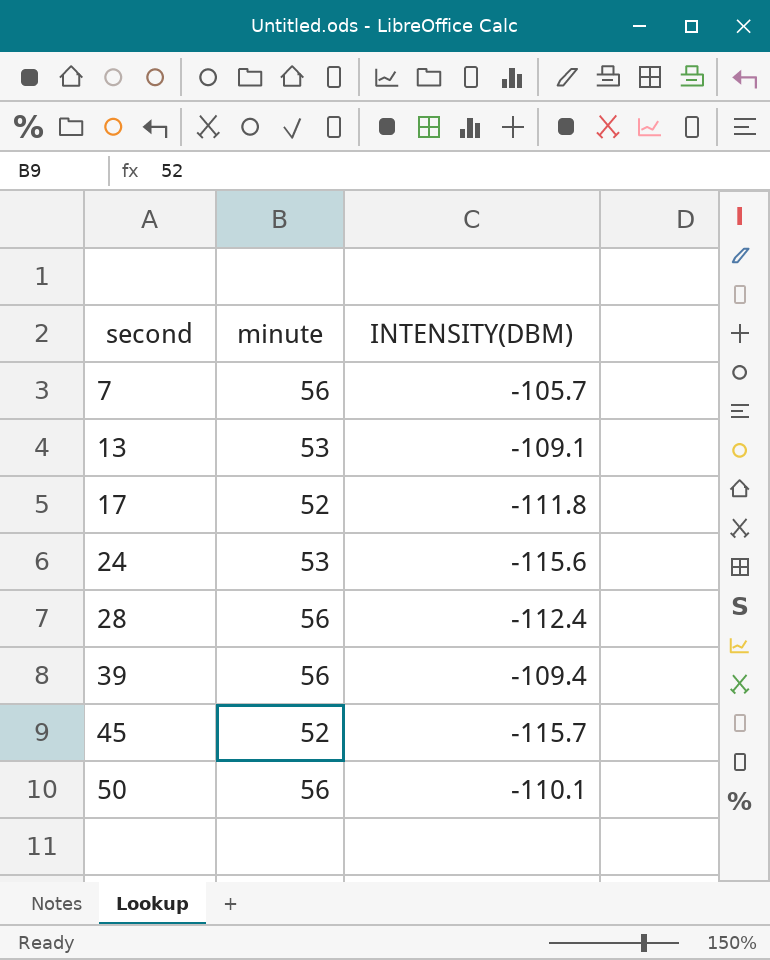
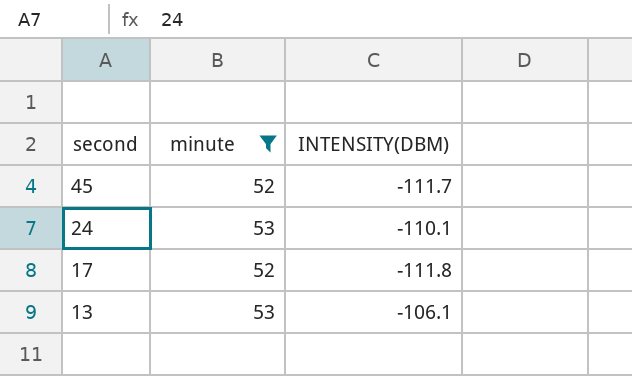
filter: none -> minute != 56
row order: second ascending -> second descending
45 | INTENSITY(DBM): -115.7 -> -111.7
24 | INTENSITY(DBM): -115.6 -> -110.1
13 | INTENSITY(DBM): -109.1 -> -106.1

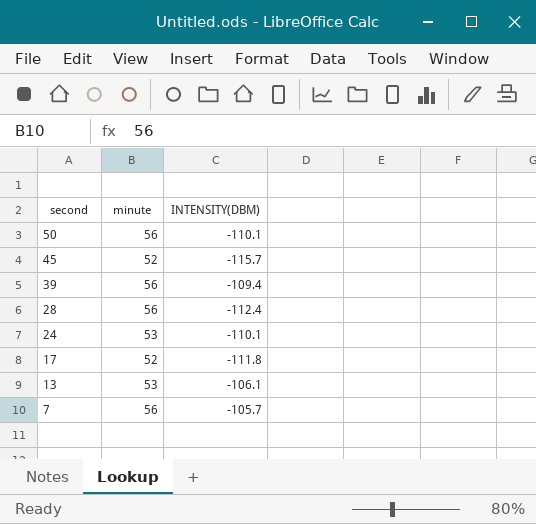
filter: minute != 56 -> none
45 | INTENSITY(DBM): -111.7 -> -115.7

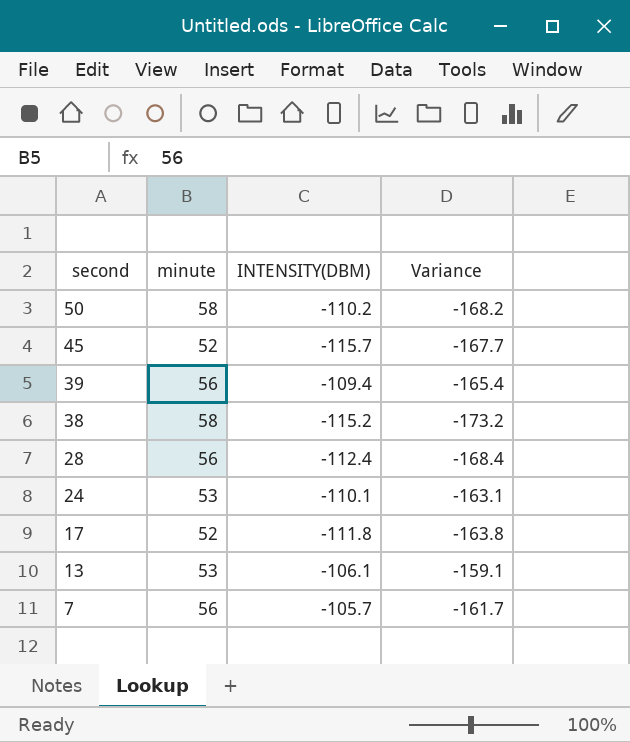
column Variance | formula: none -> [INTENSITY(DBM)] - [minute]
50 | minute: 56 -> 58
50 | INTENSITY(DBM): -110.1 -> -110.2
row 38: none -> 58 | -115.2 | -173.2

